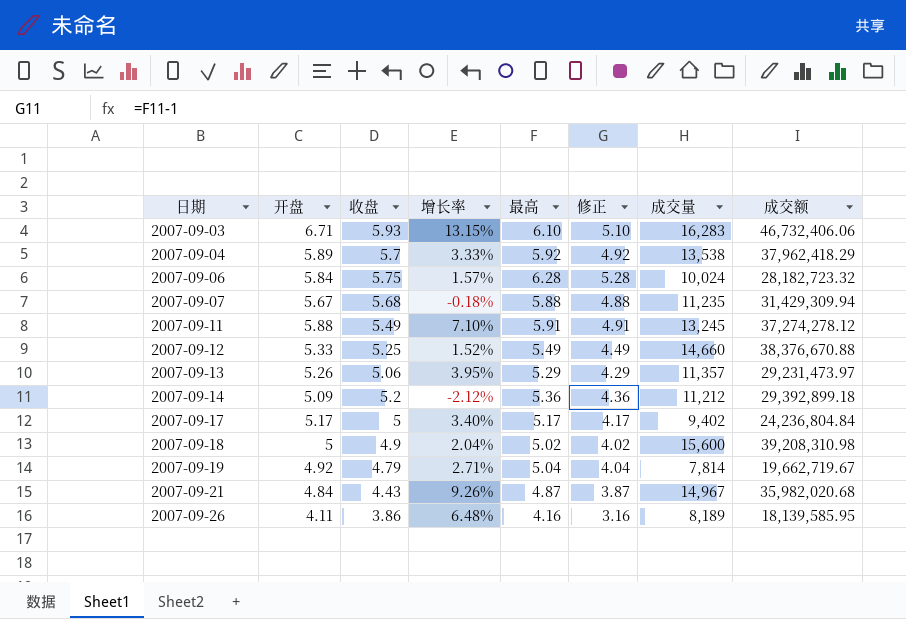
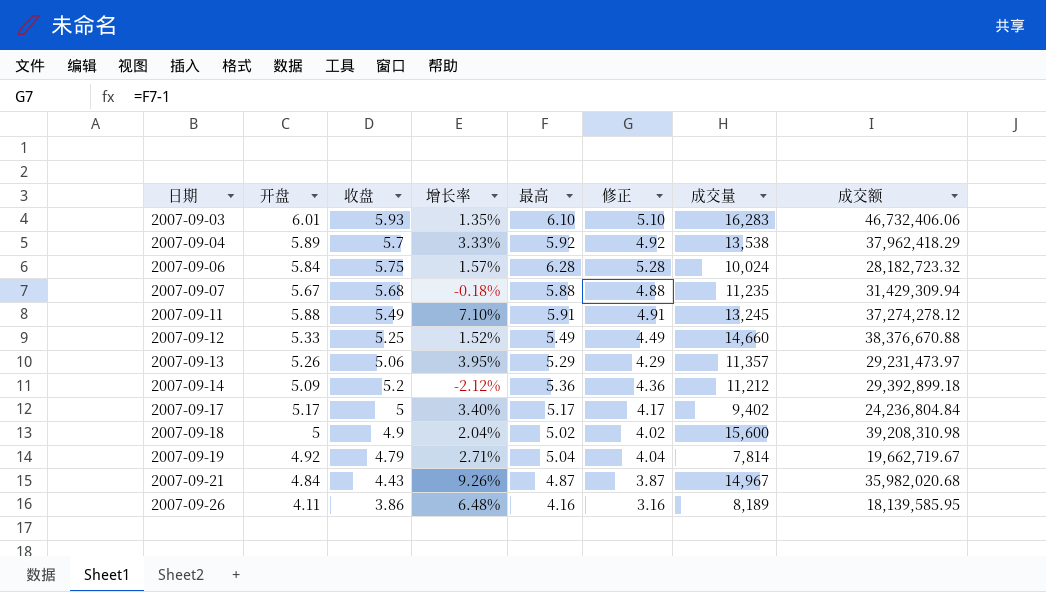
2007-09-03 | 开盘: 6.71 -> 6.01
2007-09-03 | 增长率: 13.15% -> 1.35%

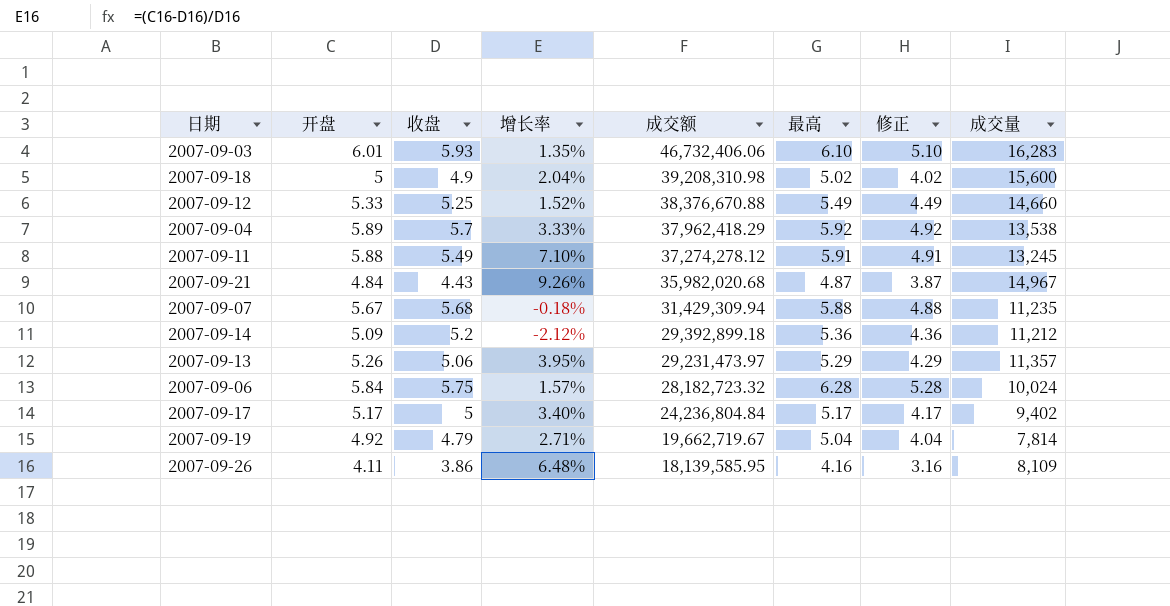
row order: 日期 ascending -> 成交额 descending
column 成交额 | position: 8 -> 5
2007-09-26 | 成交量: 8,189 -> 8,109

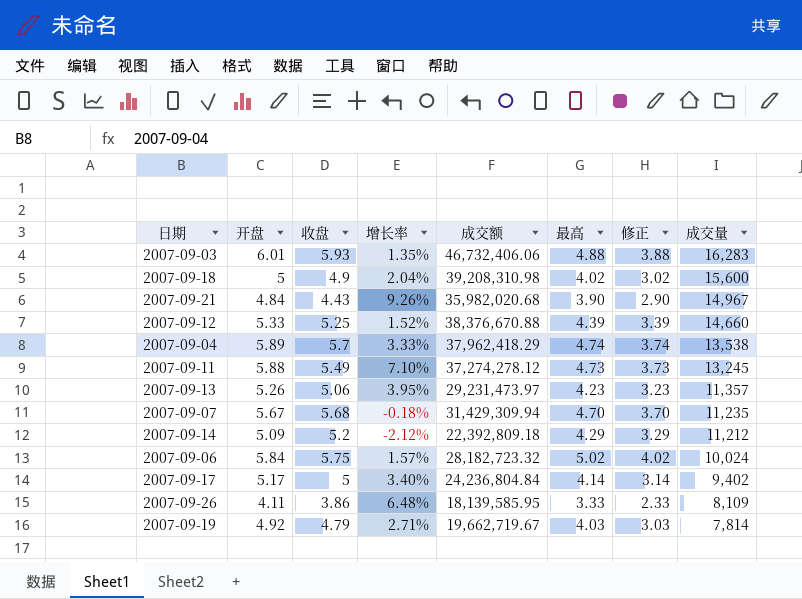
row order: 成交额 descending -> 成交量 descending
2007-09-03 | 最高: 6.10 -> 4.88
2007-09-03 | 修正: 5.10 -> 3.88
2007-09-18 | 最高: 5.02 -> 4.02
2007-09-18 | 修正: 4.02 -> 3.02
2007-09-21 | 最高: 4.87 -> 3.90
2007-09-21 | 修正: 3.87 -> 2.90
2007-09-12 | 最高: 5.49 -> 4.39
2007-09-12 | 修正: 4.49 -> 3.39
2007-09-04 | 最高: 5.92 -> 4.74
2007-09-04 | 修正: 4.92 -> 3.74
2007-09-11 | 最高: 5.91 -> 4.73
2007-09-11 | 修正: 4.91 -> 3.73
2007-09-13 | 最高: 5.29 -> 4.23
2007-09-13 | 修正: 4.29 -> 3.23
2007-09-07 | 最高: 5.88 -> 4.70
2007-09-07 | 修正: 4.88 -> 3.70
2007-09-14 | 成交额: 29,392,899.18 -> 22,392,809.18
2007-09-14 | 最高: 5.36 -> 4.29
2007-09-14 | 修正: 4.36 -> 3.29
2007-09-06 | 最高: 6.28 -> 5.02
2007-09-06 | 修正: 5.28 -> 4.02
2007-09-17 | 最高: 5.17 -> 4.14
2007-09-17 | 修正: 4.17 -> 3.14
2007-09-26 | 最高: 4.16 -> 3.33
2007-09-26 | 修正: 3.16 -> 2.33
2007-09-19 | 最高: 5.04 -> 4.03
2007-09-19 | 修正: 4.04 -> 3.03

